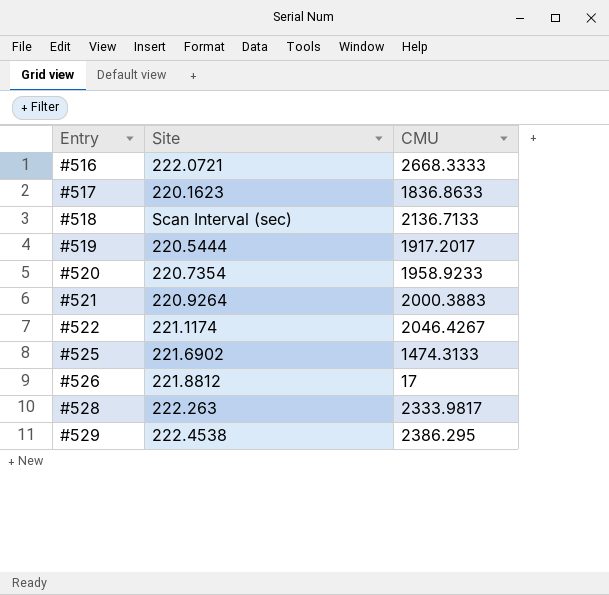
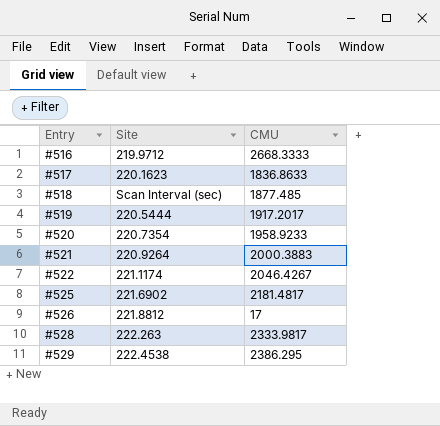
#516 | Site: 222.0721 -> 219.9712
#518 | CMU: 2136.7133 -> 1877.485
#525 | CMU: 1474.3133 -> 2181.4817

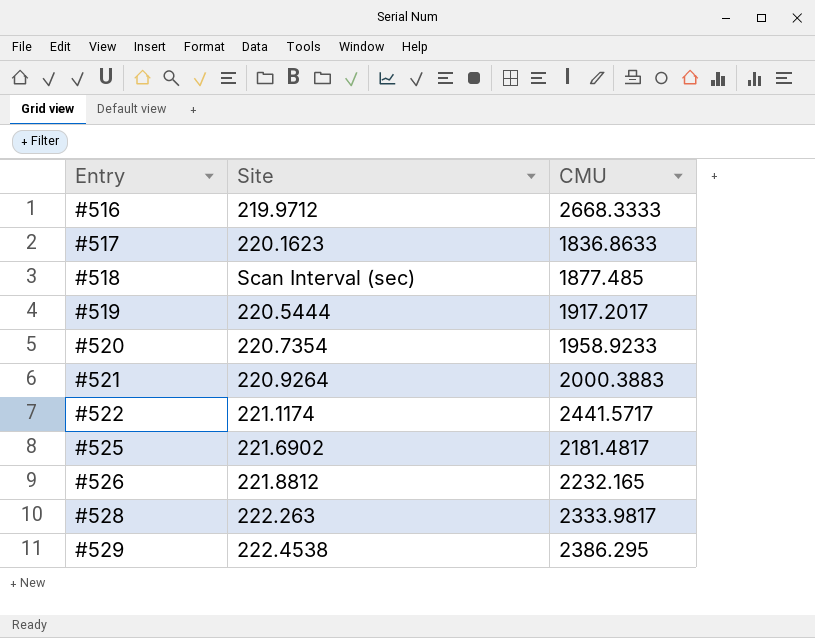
#522 | CMU: 2046.4267 -> 2441.5717
#526 | CMU: 17 -> 2232.165

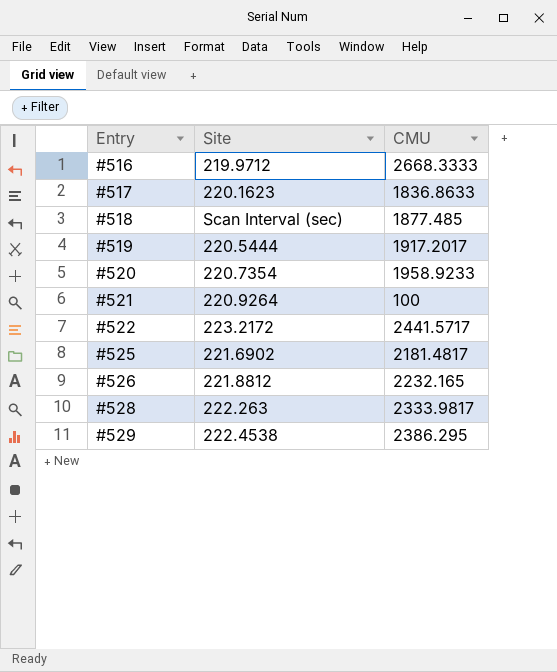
#521 | CMU: 2000.3883 -> 100
#522 | Site: 221.1174 -> 223.2172

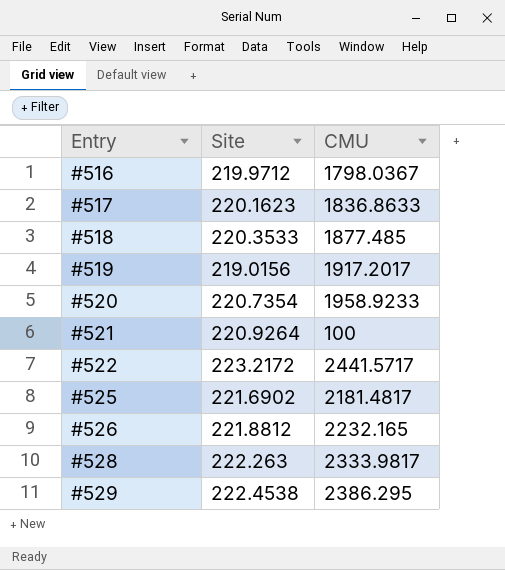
#516 | CMU: 2668.3333 -> 1798.0367
#518 | Site: Scan Interval (sec) -> 220.3533
#519 | Site: 220.5444 -> 219.0156

